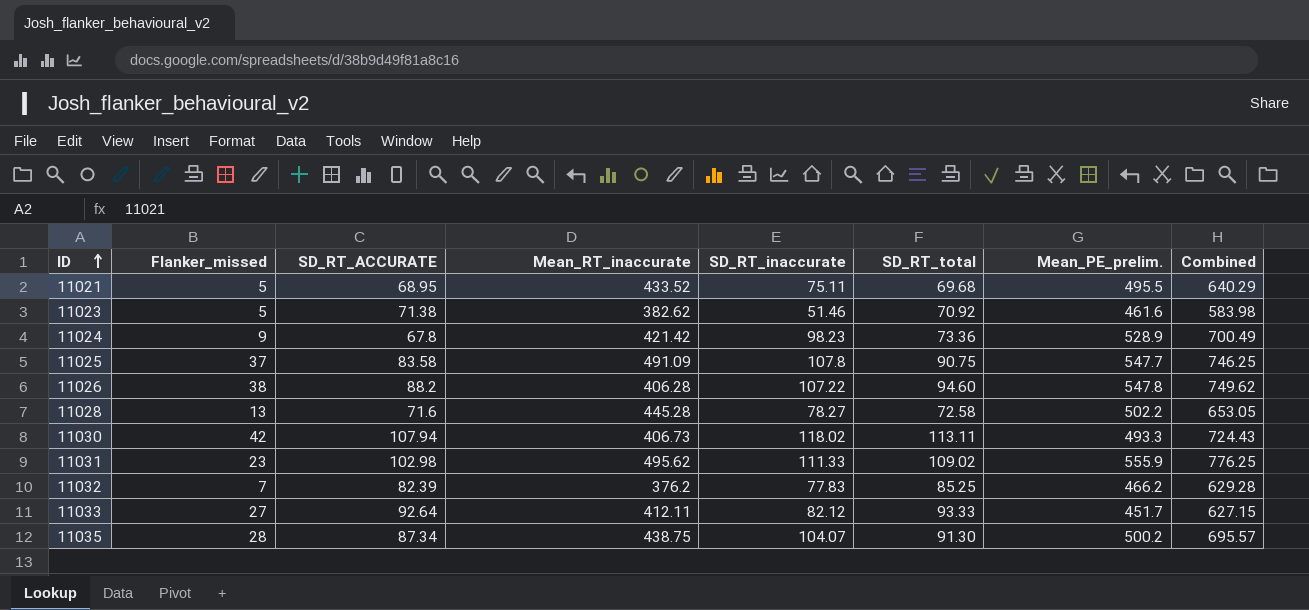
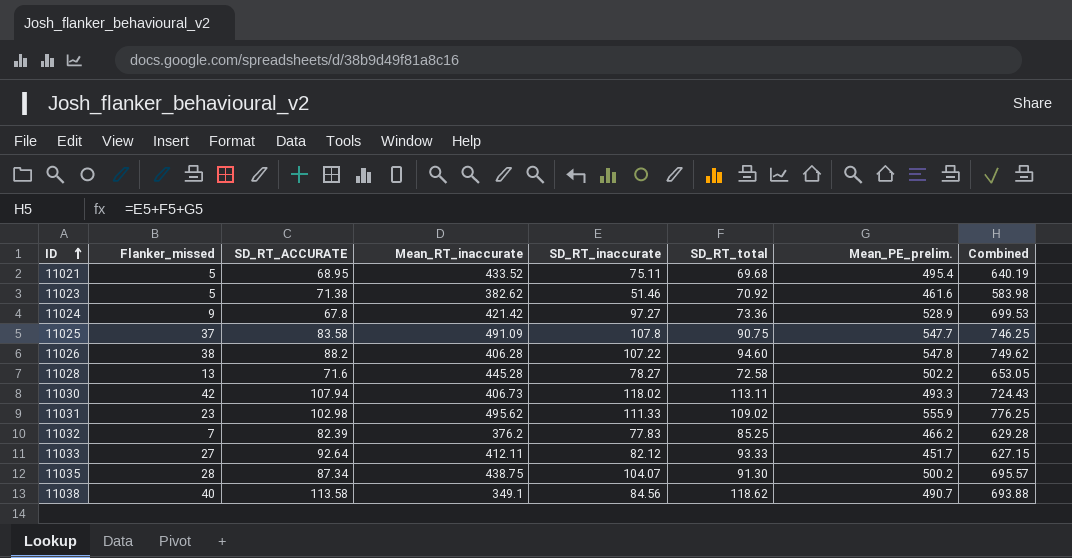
11021 | Mean_PE_prelim.: 495.5 -> 495.4
11021 | Combined: 640.29 -> 640.19
11024 | SD_RT_inaccurate: 98.23 -> 97.27
11024 | Combined: 700.49 -> 699.53
row 11038: none -> 40 | 113.58 | 349.1 | 84.56 | 118.62 | 490.7 | 693.88

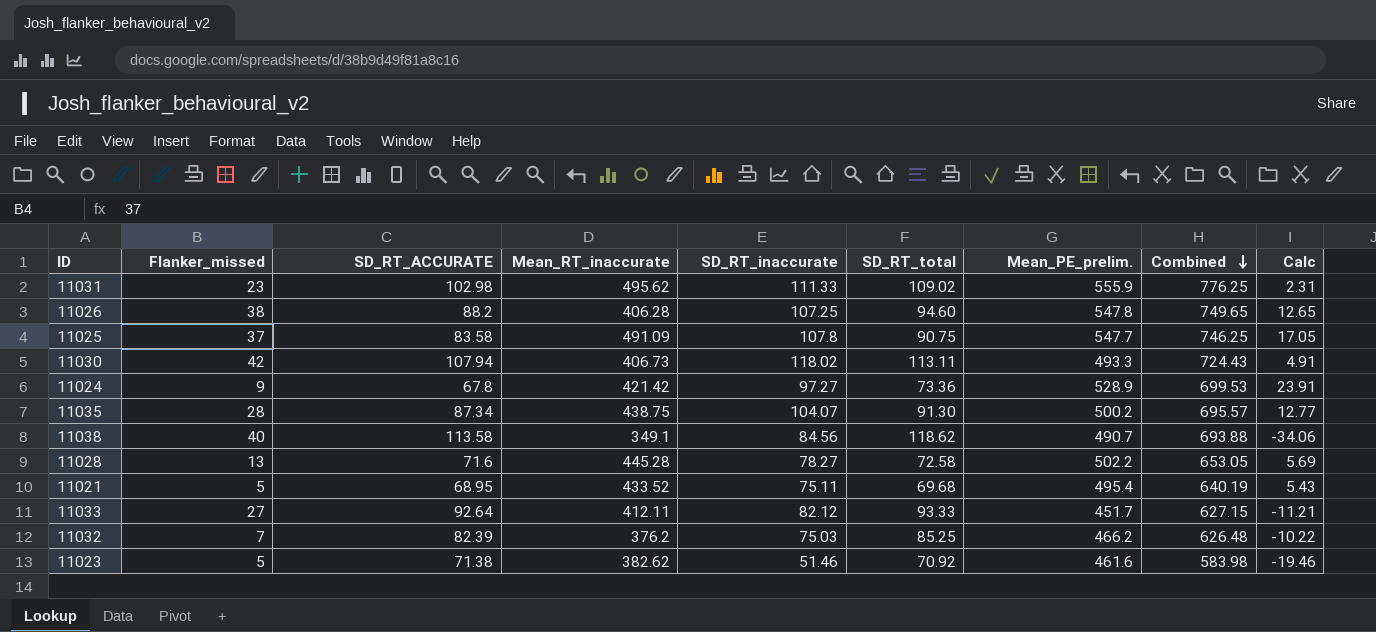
row order: ID ascending -> Combined descending
column Calc | formula: none -> [SD_RT_inaccurate] - [SD_RT_total]
11026 | SD_RT_inaccurate: 107.22 -> 107.25
11026 | Combined: 749.62 -> 749.65
11032 | SD_RT_inaccurate: 77.83 -> 75.03
11032 | Combined: 629.28 -> 626.48

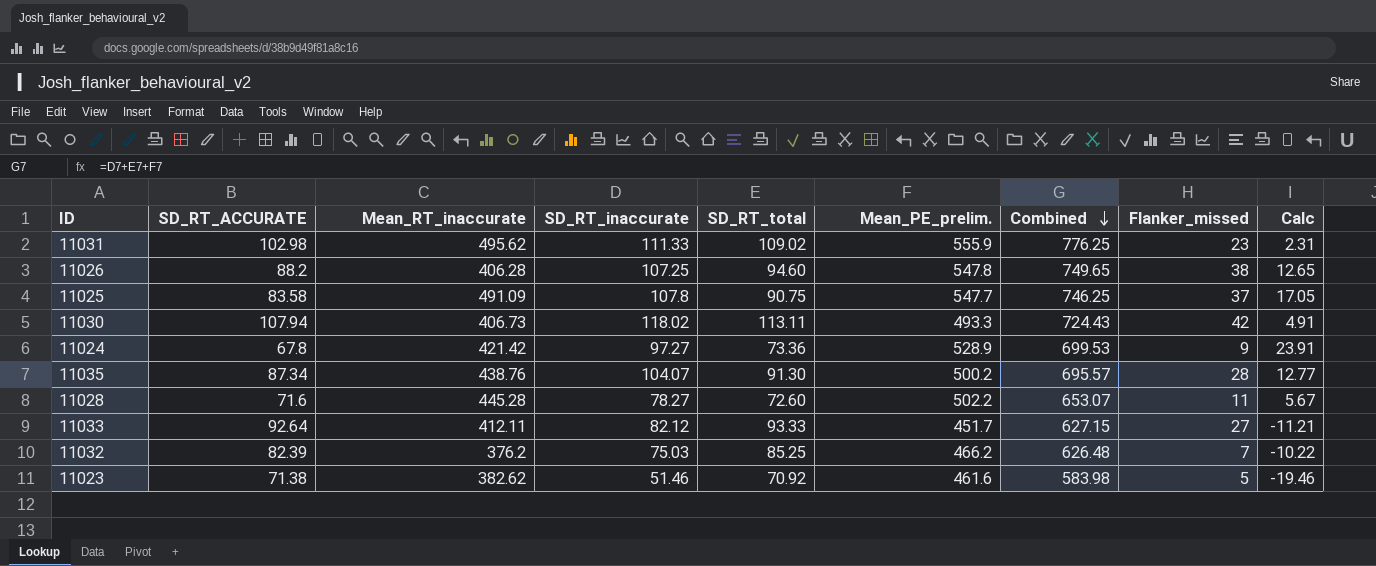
column Flanker_missed | position: 2 -> 8
row 11038: 40 | 113.58 | 349.1 | 84.56 | 118.62 | 490.7 | 693.88 | -34.06 -> none
row 11021: 5 | 68.95 | 433.52 | 75.11 | 69.68 | 495.4 | 640.19 | 5.43 -> none
11035 | Mean_RT_inaccurate: 438.75 -> 438.76
11028 | SD_RT_total: 72.58 -> 72.60
11028 | Combined: 653.05 -> 653.07
11028 | Flanker_missed: 13 -> 11
11028 | Calc: 5.69 -> 5.67

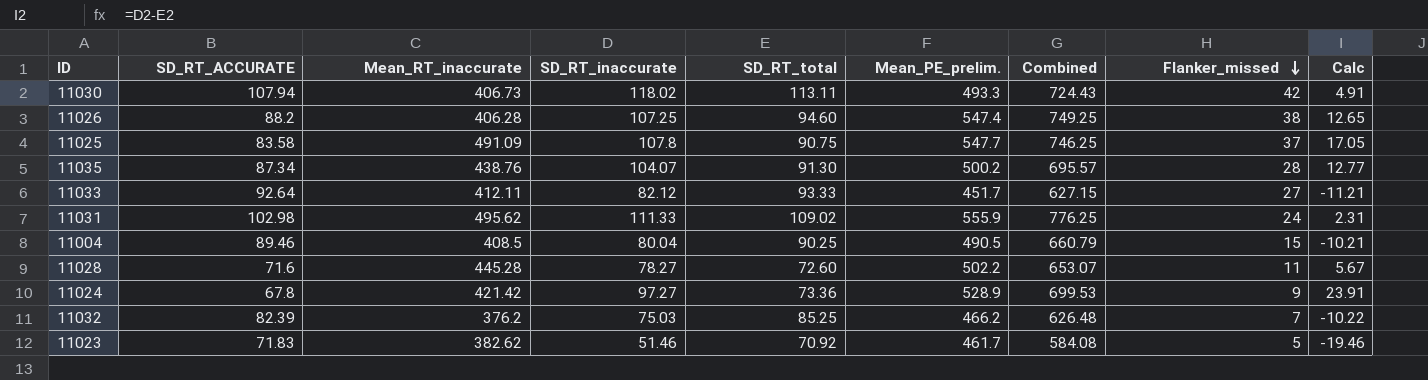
row order: Combined descending -> Flanker_missed descending
11026 | Mean_PE_prelim.: 547.8 -> 547.4
11026 | Combined: 749.65 -> 749.25
11031 | Flanker_missed: 23 -> 24
row 11004: none -> 89.46 | 408.5 | 80.04 | 90.25 | 490.5 | 660.79 | 15 | -10.21
11023 | SD_RT_ACCURATE: 71.38 -> 71.83
11023 | Mean_PE_prelim.: 461.6 -> 461.7
11023 | Combined: 583.98 -> 584.08

